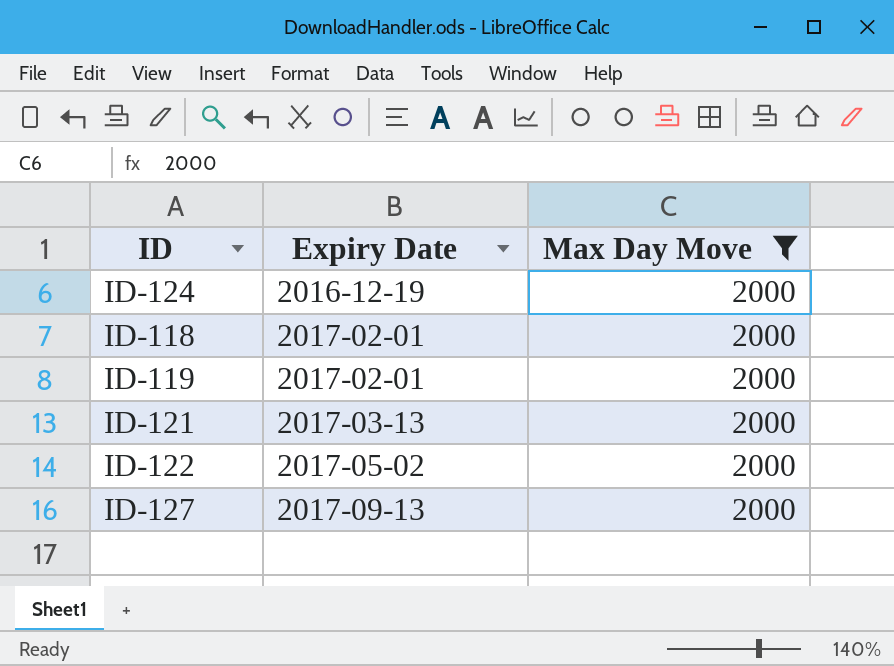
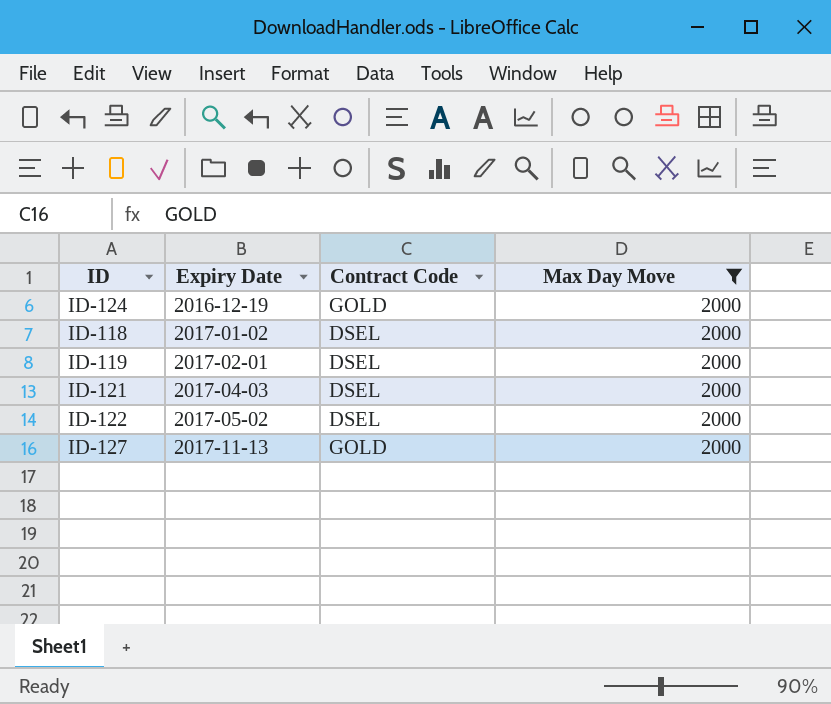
column Contract Code | position: none -> 3
ID-118 | Expiry Date: 2017-02-01 -> 2017-01-02
ID-121 | Expiry Date: 2017-03-13 -> 2017-04-03
ID-127 | Expiry Date: 2017-09-13 -> 2017-11-13

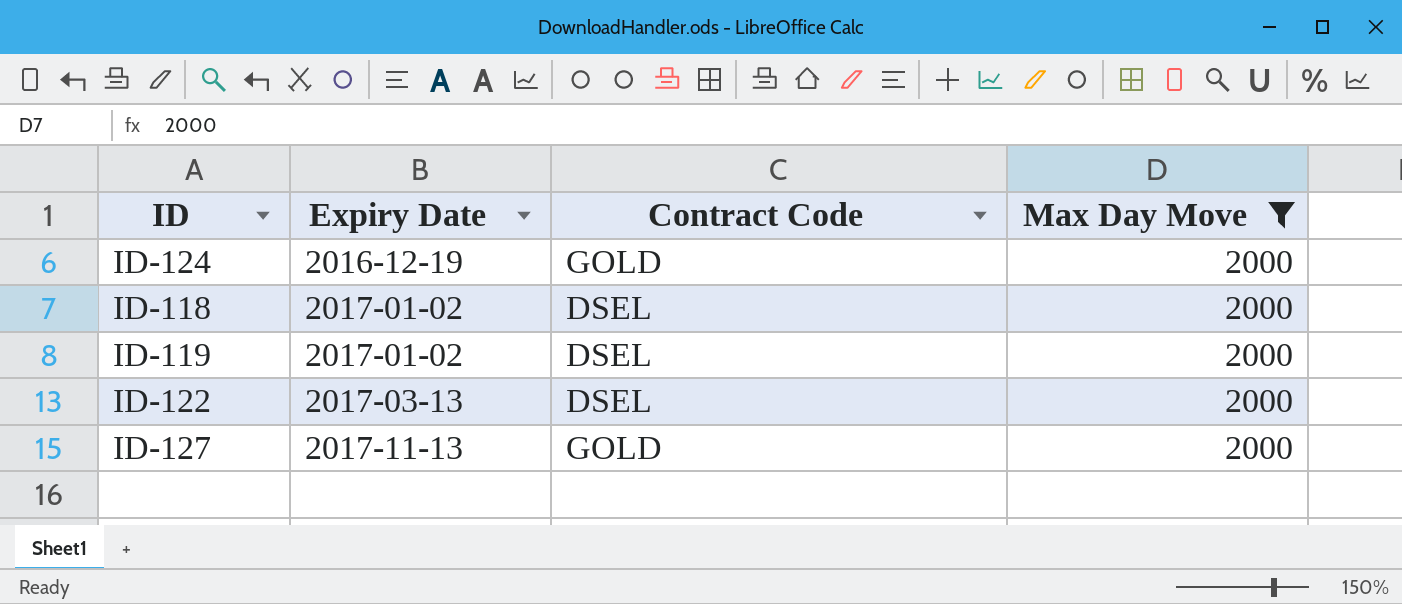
row ID-121: 2017-04-03 | DSEL | 2000 -> none
ID-119 | Expiry Date: 2017-02-01 -> 2017-01-02
ID-122 | Expiry Date: 2017-05-02 -> 2017-03-13

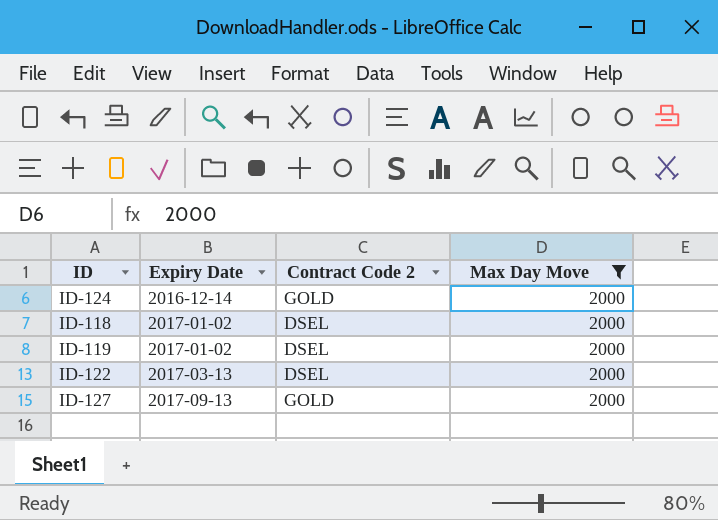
column name: Contract Code -> Contract Code 2
ID-124 | Expiry Date: 2016-12-19 -> 2016-12-14
ID-127 | Expiry Date: 2017-11-13 -> 2017-09-13

